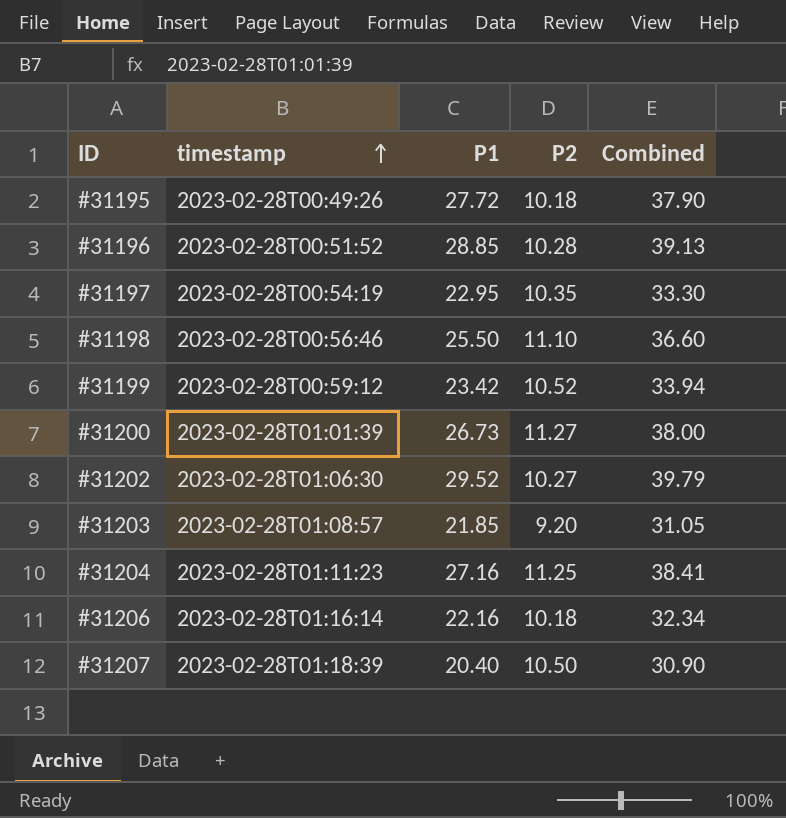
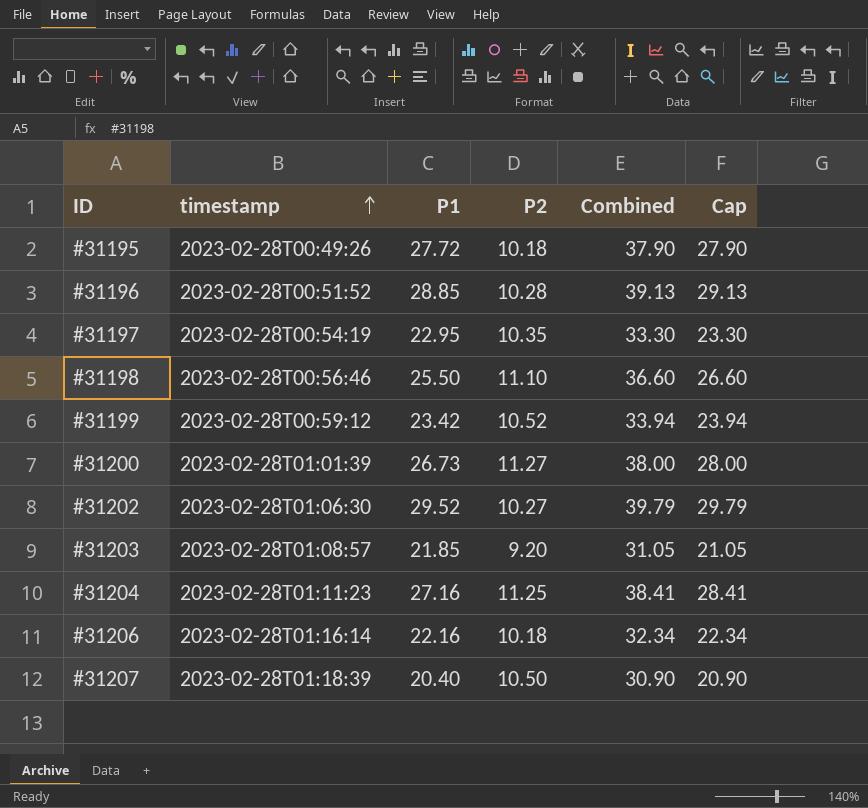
column Cap | formula: none -> [Combined] - 10

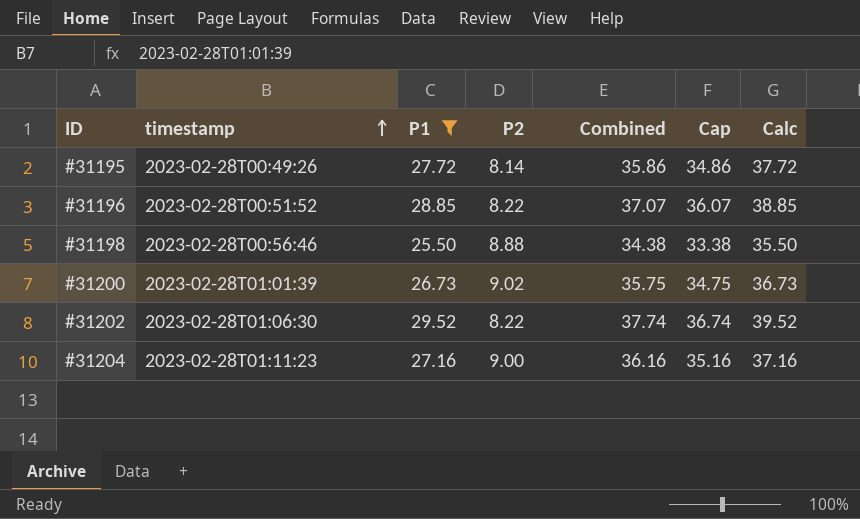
filter: none -> P1 >= 25.50
column Cap | formula: [Combined] - 10 -> [Combined] - 1
column Calc | formula: none -> [P1] + 10
#31195 | P2: 10.18 -> 8.14
#31195 | Combined: 37.90 -> 35.86
#31196 | P2: 10.28 -> 8.22
#31196 | Combined: 39.13 -> 37.07
#31198 | P2: 11.10 -> 8.88
#31198 | Combined: 36.60 -> 34.38
#31200 | P2: 11.27 -> 9.02
#31200 | Combined: 38.00 -> 35.75
#31202 | P2: 10.27 -> 8.22
#31202 | Combined: 39.79 -> 37.74
#31204 | P2: 11.25 -> 9.00
#31204 | Combined: 38.41 -> 36.16

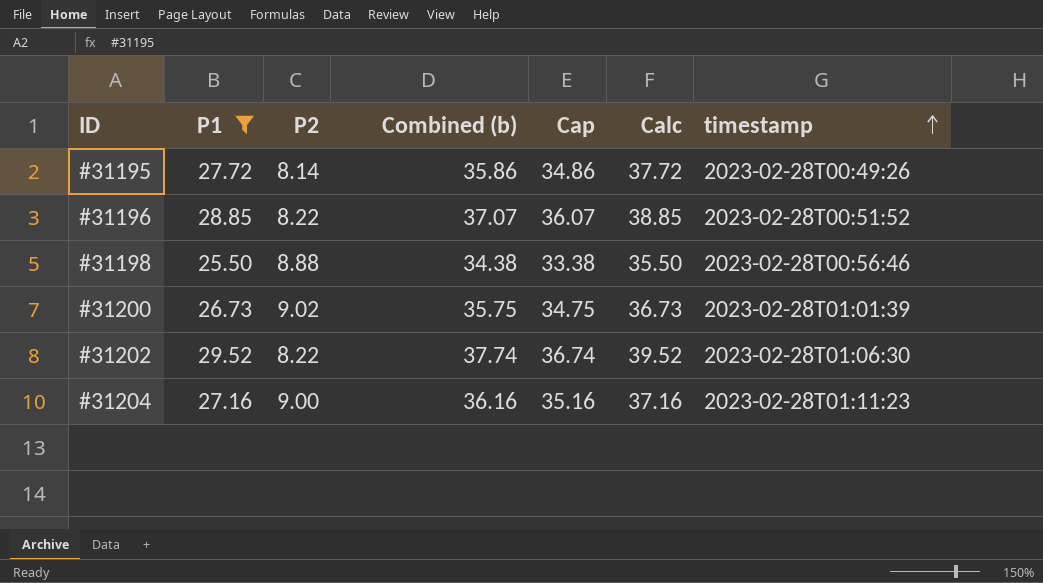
column name: Combined -> Combined (b)
column timestamp | position: 2 -> 7

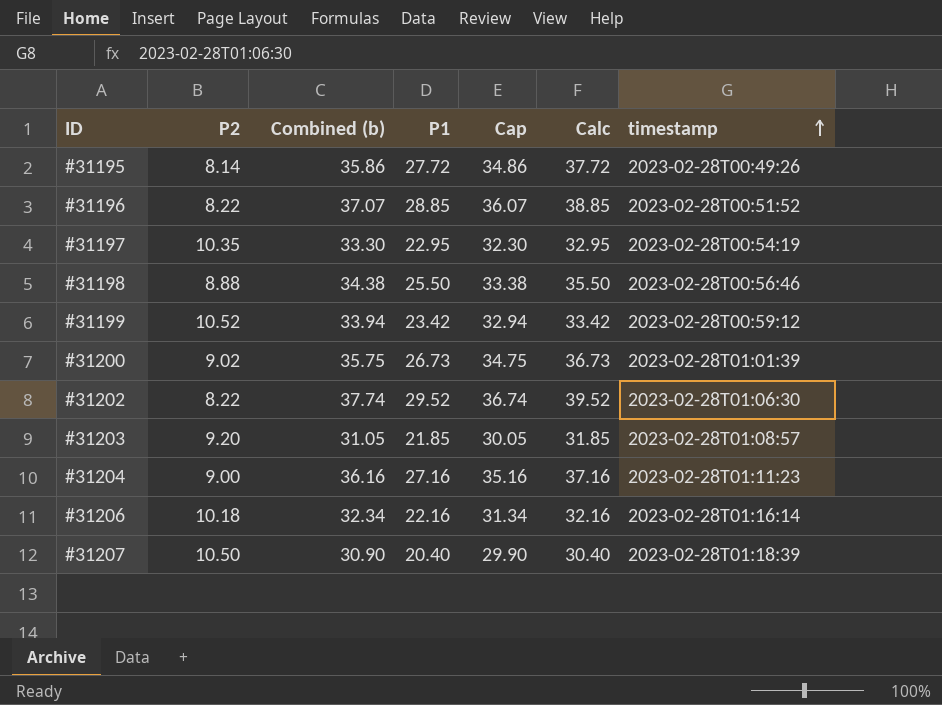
filter: P1 >= 25.50 -> none
column P1 | position: 2 -> 4

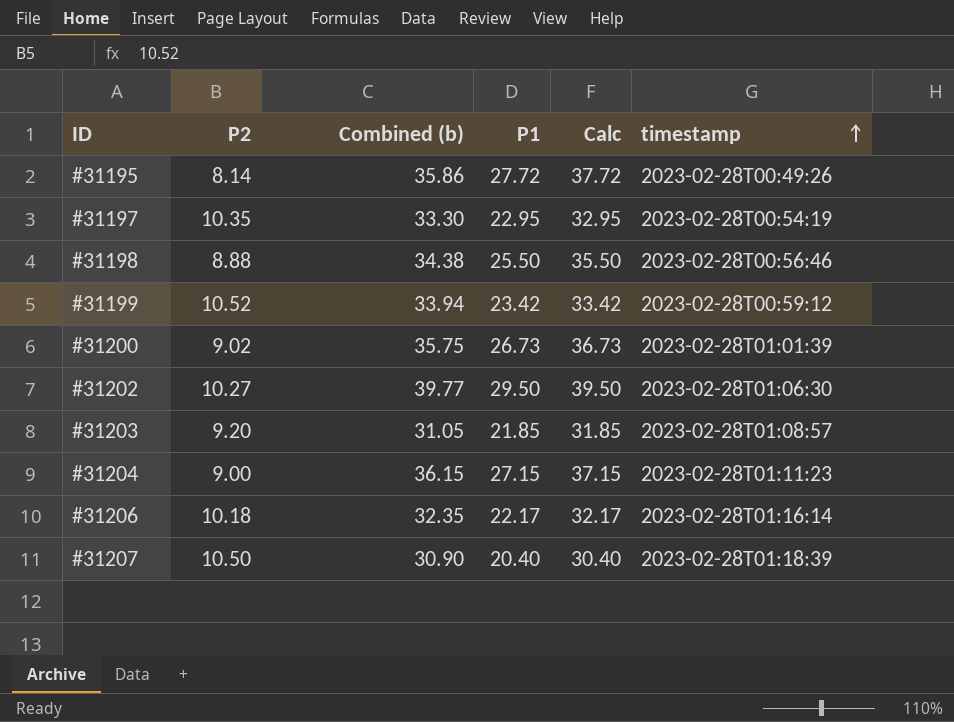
column Cap | formula: [Combined (b)] - 1 -> none
row #31196: 8.22 | 37.07 | 28.85 | 36.07 | 38.85 | 2023-02-28T00:51:52 -> none
#31202 | P2: 8.22 -> 10.27
#31202 | Combined (b): 37.74 -> 39.77
#31202 | P1: 29.52 -> 29.50
#31202 | Calc: 39.52 -> 39.50
#31204 | Combined (b): 36.16 -> 36.15
#31204 | P1: 27.16 -> 27.15
#31204 | Calc: 37.16 -> 37.15
#31206 | Combined (b): 32.34 -> 32.35
#31206 | P1: 22.16 -> 22.17
#31206 | Calc: 32.16 -> 32.17

